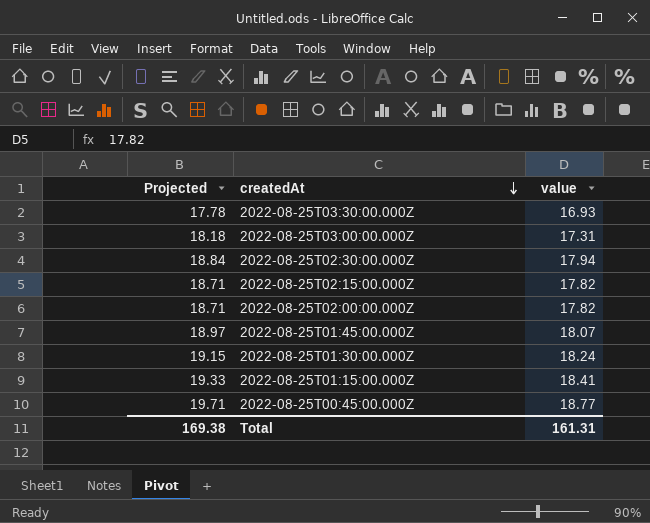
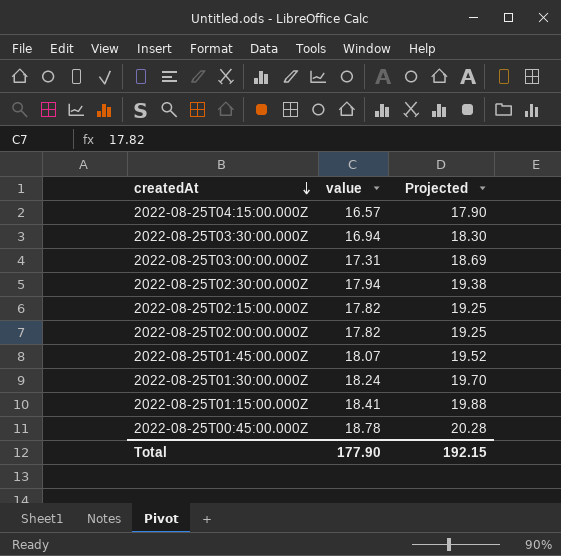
column Projected | formula: [value] * 1.05 -> [value] * 1.08
column Projected | position: 1 -> 3
row 2022-08-25T04:15:00.000Z: none -> 16.57 | 17.90
2022-08-25T03:30:00.000Z | value: 16.93 -> 16.94
2022-08-25T00:45:00.000Z | value: 18.77 -> 18.78
Total | value: 161.31 -> 177.90
Total | Projected: 169.38 -> 192.15

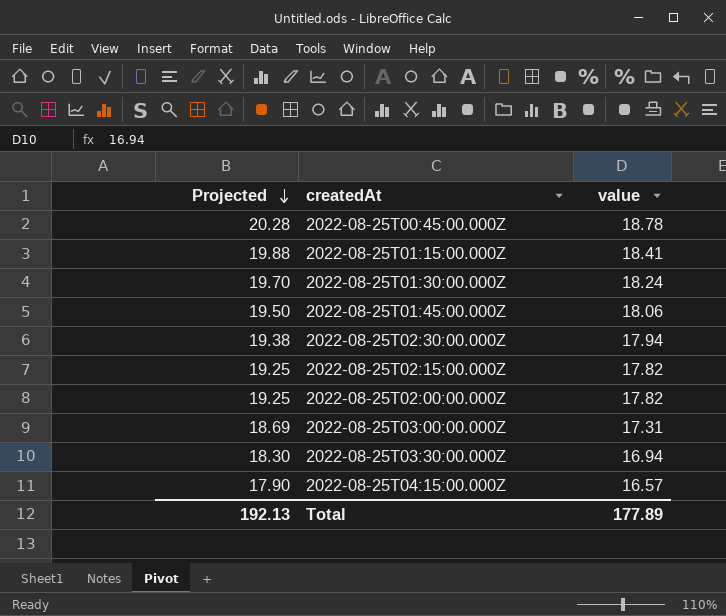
row order: createdAt descending -> Projected descending
column Projected | position: 3 -> 1
2022-08-25T01:45:00.000Z | Projected: 19.52 -> 19.50
2022-08-25T01:45:00.000Z | value: 18.07 -> 18.06
Total | Projected: 192.15 -> 192.13
Total | value: 177.90 -> 177.89

